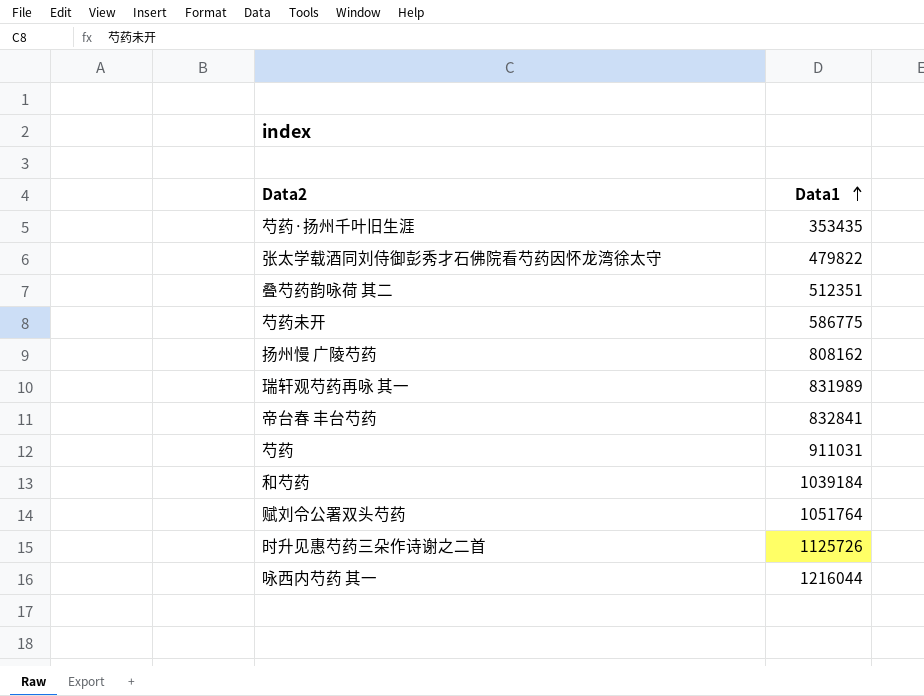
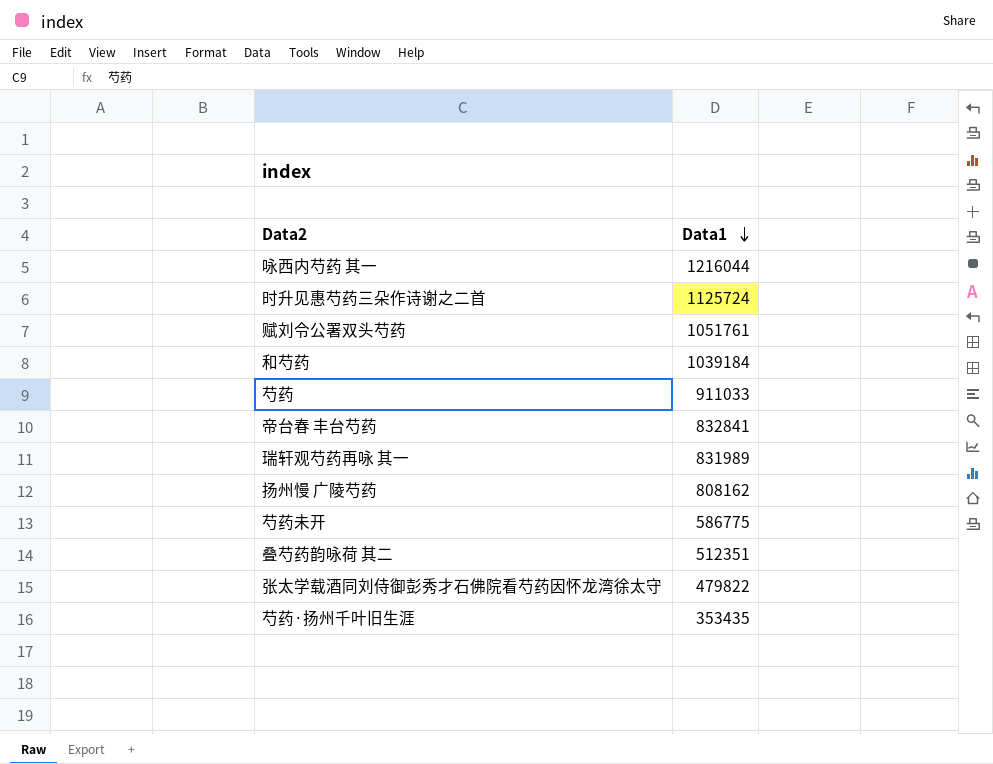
row order: Data1 ascending -> Data1 descending
时升见惠芍药三朵作诗谢之二首 | Data1: 1125726 -> 1125724
赋刘令公署双头芍药 | Data1: 1051764 -> 1051761
芍药 | Data1: 911031 -> 911033

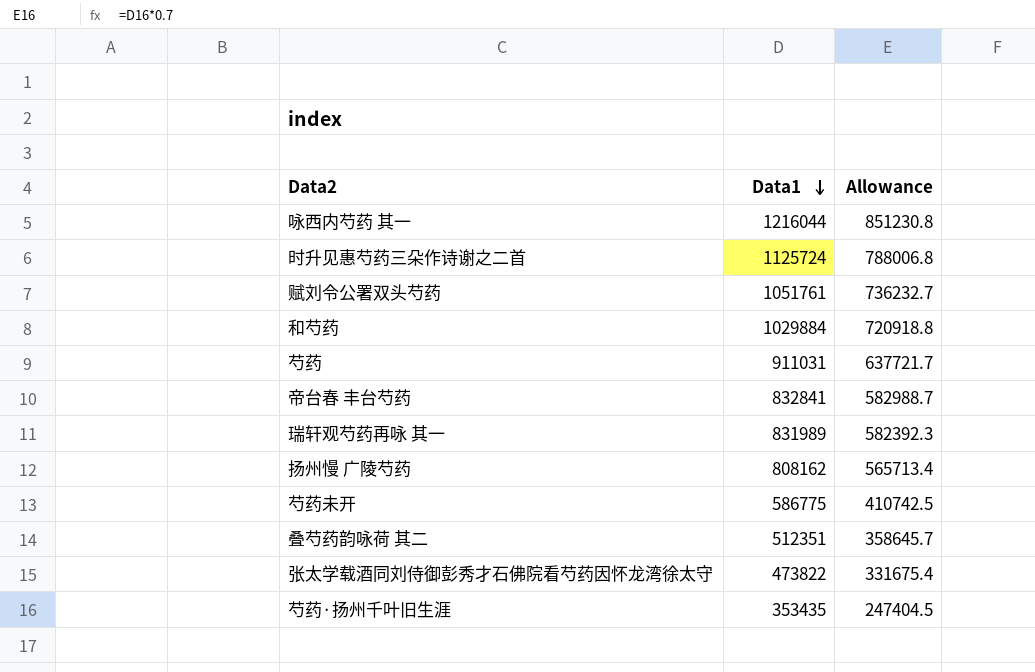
column Allowance | formula: none -> [Data1] * 0.7
和芍药 | Data1: 1039184 -> 1029884
芍药 | Data1: 911033 -> 911031
张太学载酒同刘侍御彭秀才石佛院看芍药因怀龙湾徐太守 | Data1: 479822 -> 473822

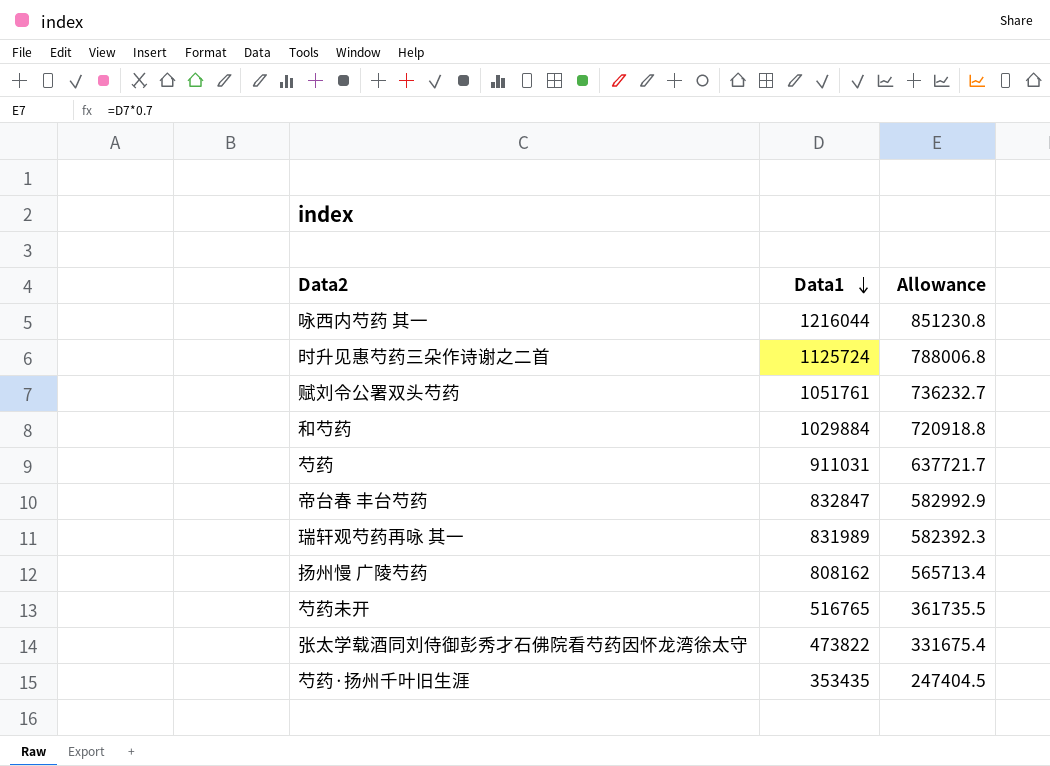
row 叠芍药韵咏荷 其二: 512351 | 358645.7 -> none
帝台春 丰台芍药 | Data1: 832841 -> 832847
帝台春 丰台芍药 | Allowance: 582988.7 -> 582992.9
芍药未开 | Data1: 586775 -> 516765
芍药未开 | Allowance: 410742.5 -> 361735.5

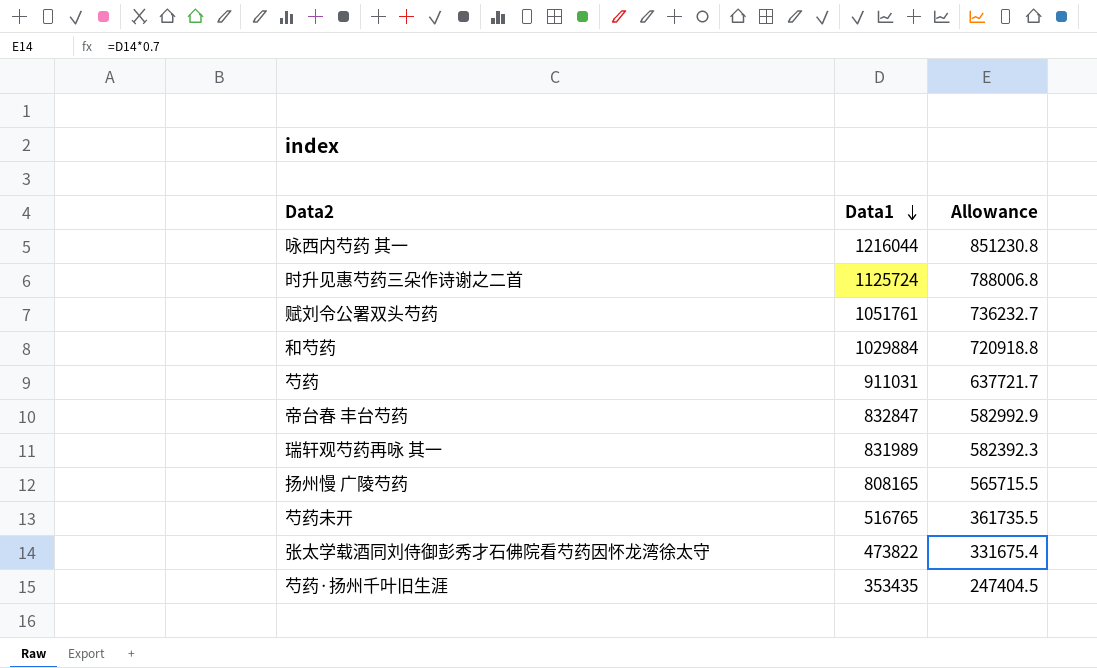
扬州慢 广陵芍药 | Data1: 808162 -> 808165
扬州慢 广陵芍药 | Allowance: 565713.4 -> 565715.5

